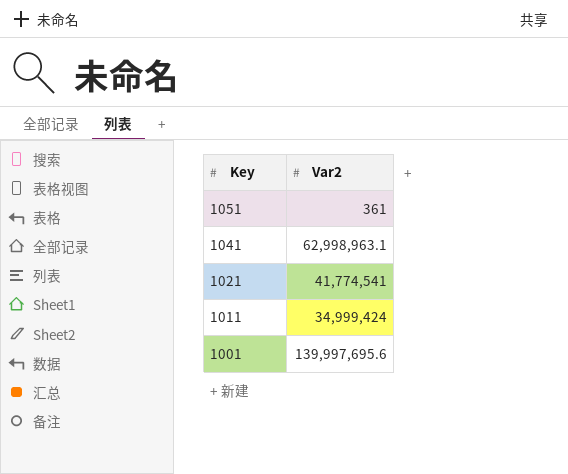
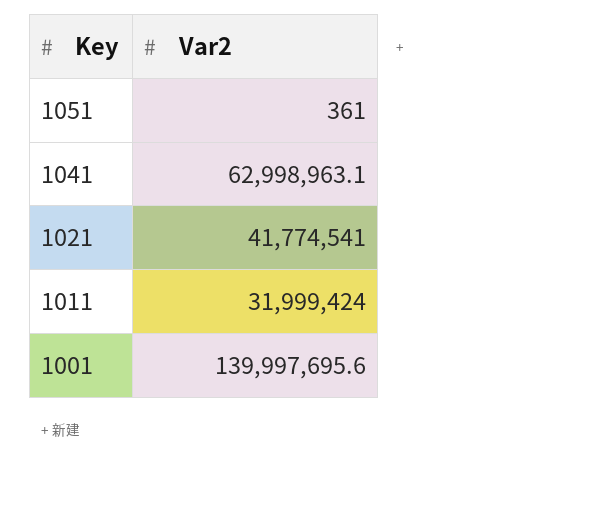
1011 | Var2: 34,999,424 -> 31,999,424

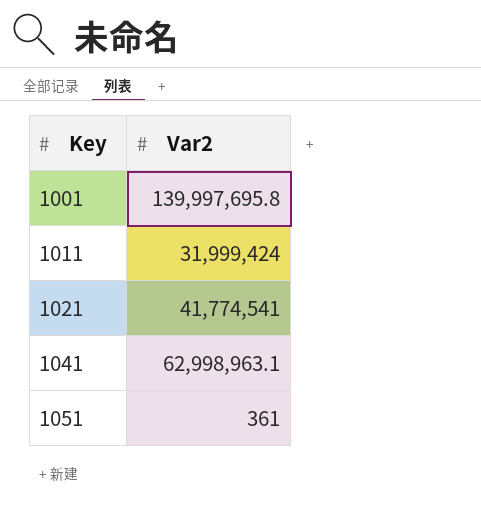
row order: Key descending -> Key ascending
1001 | Var2: 139,997,695.6 -> 139,997,695.8

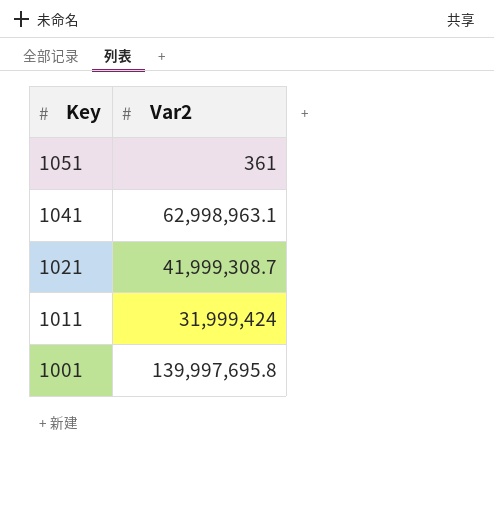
row order: Key ascending -> Key descending
1021 | Var2: 41,774,541 -> 41,999,308.7

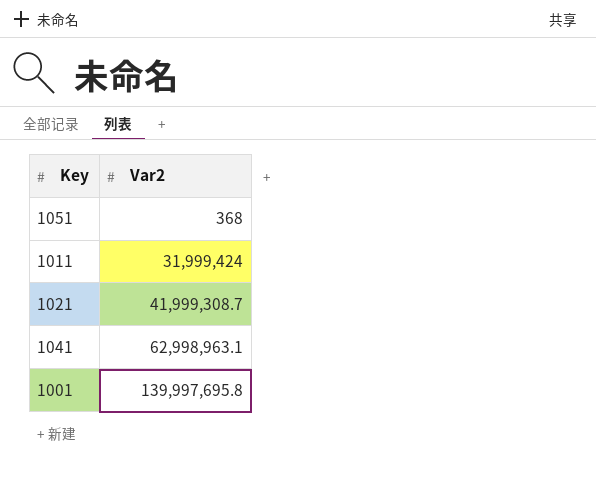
row order: Key descending -> Var2 ascending
1051 | Var2: 361 -> 368

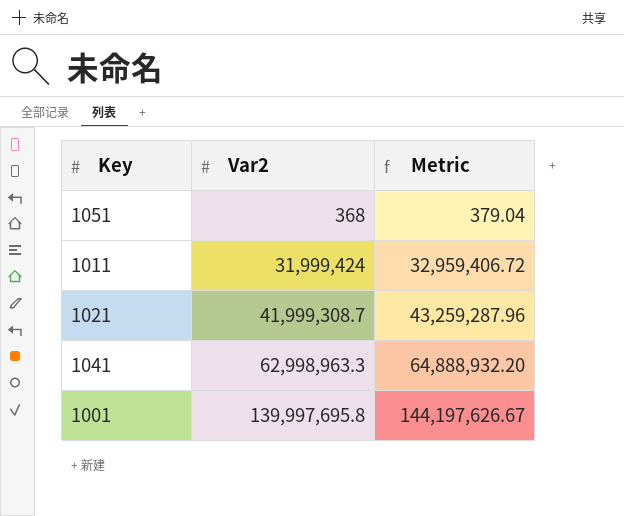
column Metric | formula: none -> [Var2] * 1.03
1041 | Var2: 62,998,963.1 -> 62,998,963.3

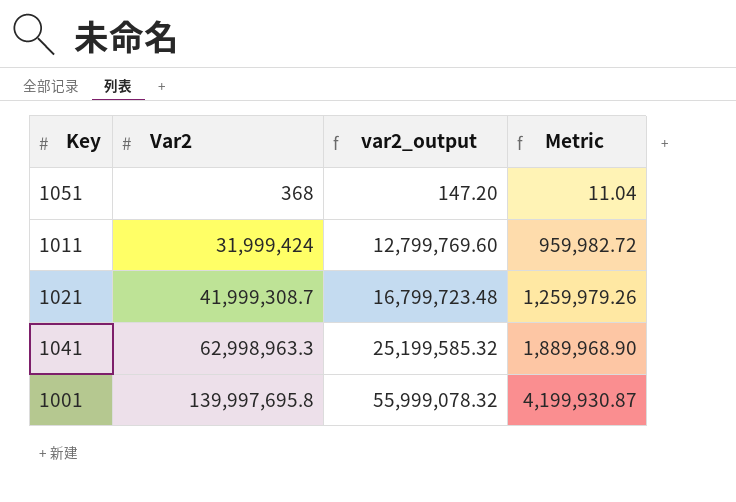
column var2_output | formula: none -> [Var2] * 0.4
column Metric | formula: [Var2] * 1.03 -> [Var2] * 0.03

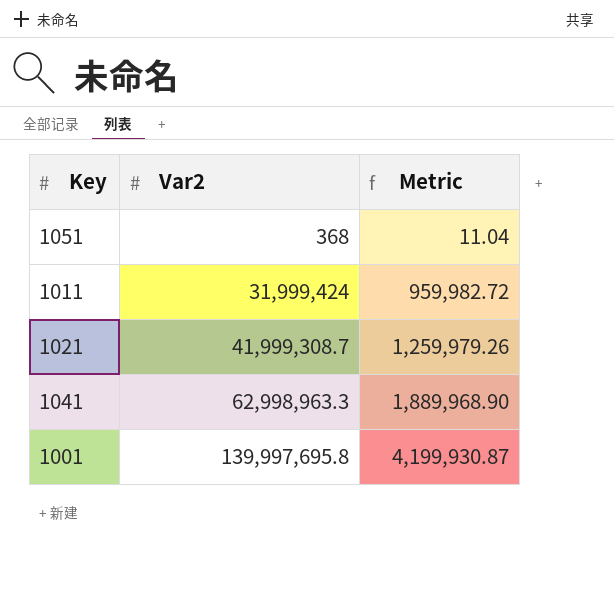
column var2_output | formula: [Var2] * 0.4 -> none

